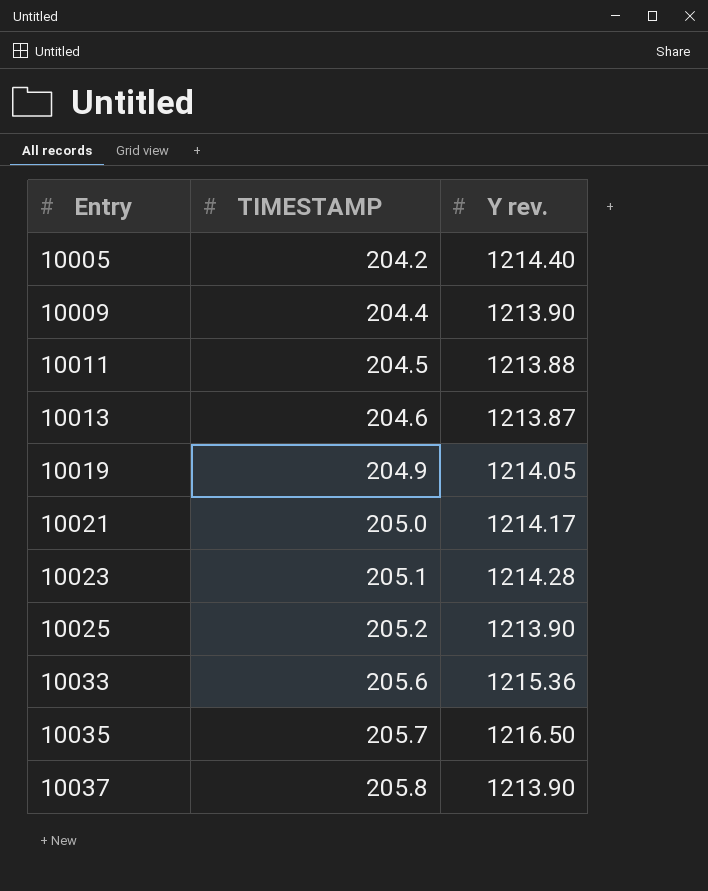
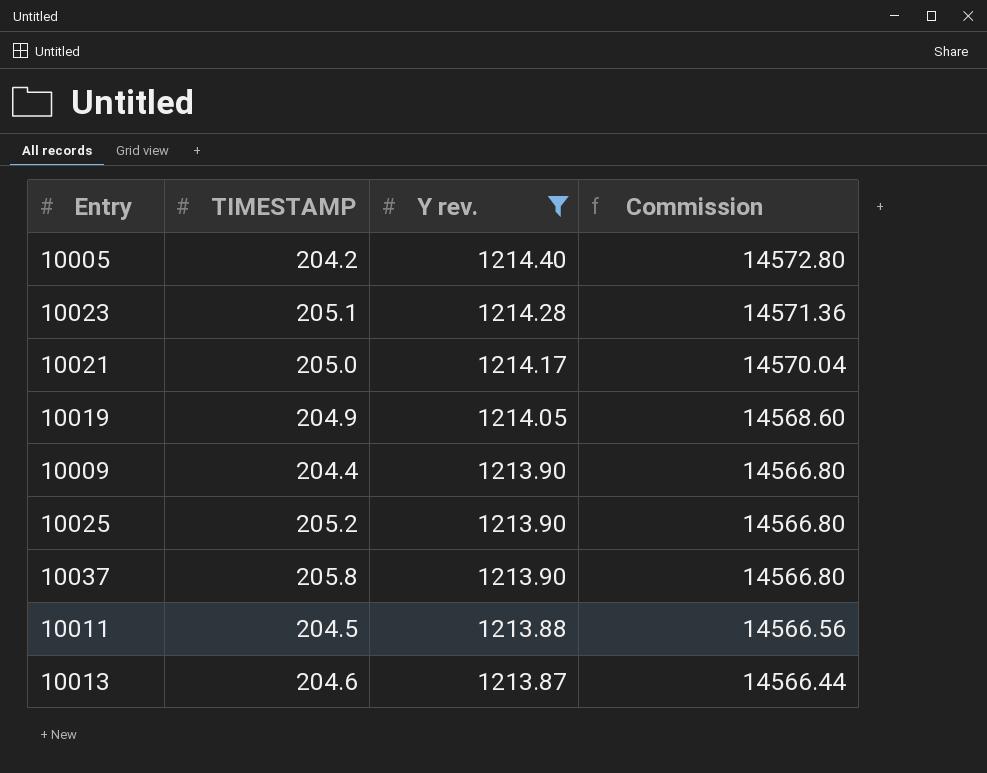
filter: none -> Y rev. <= 1214.40
row order: Entry ascending -> Y rev. descending
column Commission | formula: none -> [Y rev.] * 12

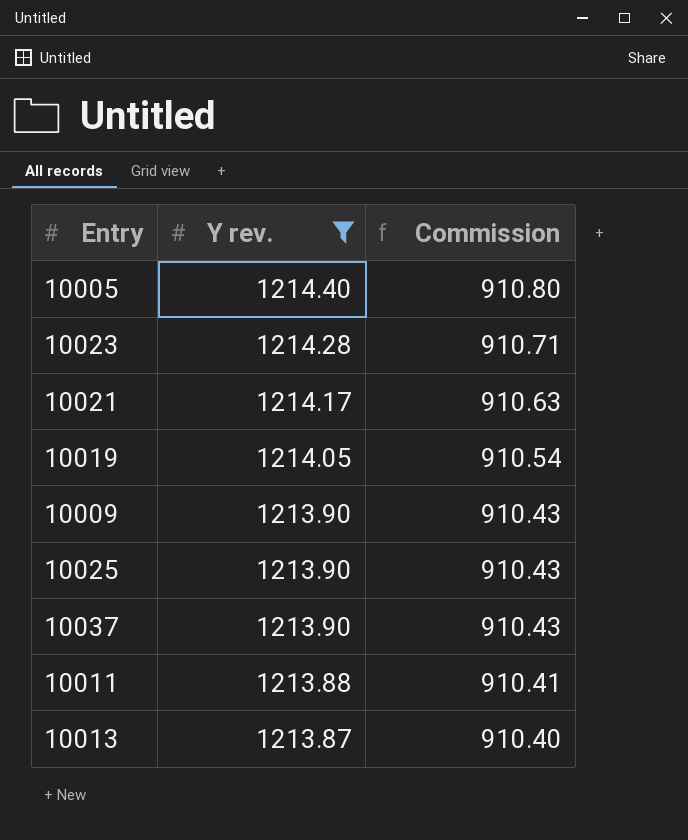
column TIMESTAMP | position: 2 -> none
column Commission | formula: [Y rev.] * 12 -> [Y rev.] * 0.75

